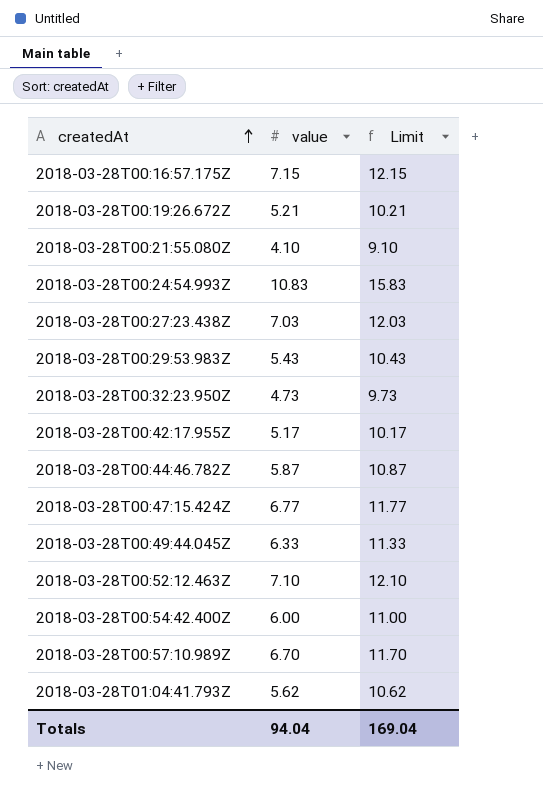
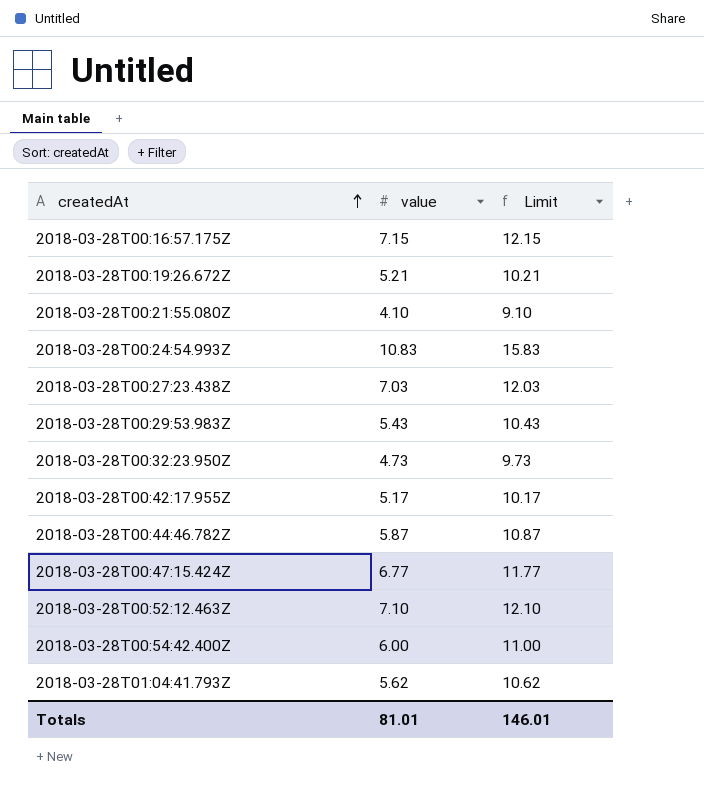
row 2018-03-28T00:49:44.045Z: 6.33 | 11.33 -> none
row 2018-03-28T00:57:10.989Z: 6.70 | 11.70 -> none
Totals | value: 94.04 -> 81.01
Totals | Limit: 169.04 -> 146.01

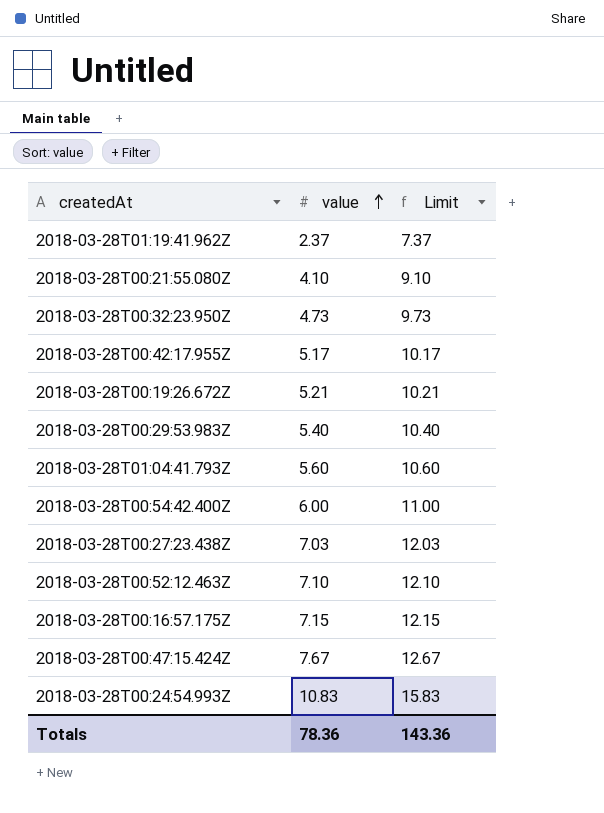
row order: createdAt ascending -> value ascending
row 2018-03-28T00:44:46.782Z: 5.87 | 10.87 -> none
row 2018-03-28T01:19:41.962Z: none -> 2.37 | 7.37
2018-03-28T00:29:53.983Z | value: 5.43 -> 5.40
2018-03-28T00:29:53.983Z | Limit: 10.43 -> 10.40
2018-03-28T01:04:41.793Z | value: 5.62 -> 5.60
2018-03-28T01:04:41.793Z | Limit: 10.62 -> 10.60
2018-03-28T00:47:15.424Z | value: 6.77 -> 7.67
2018-03-28T00:47:15.424Z | Limit: 11.77 -> 12.67
Totals | value: 81.01 -> 78.36
Totals | Limit: 146.01 -> 143.36

